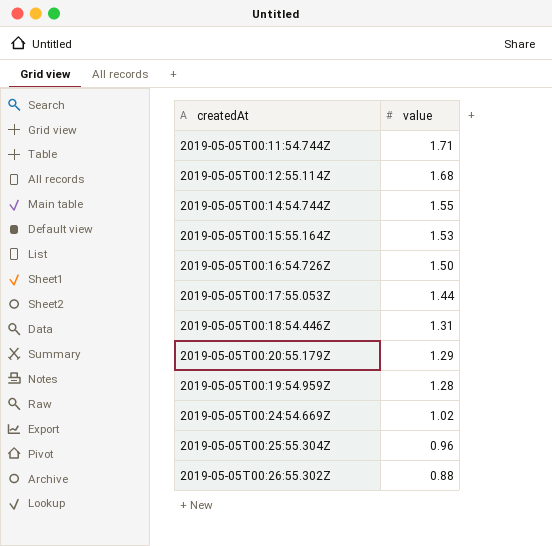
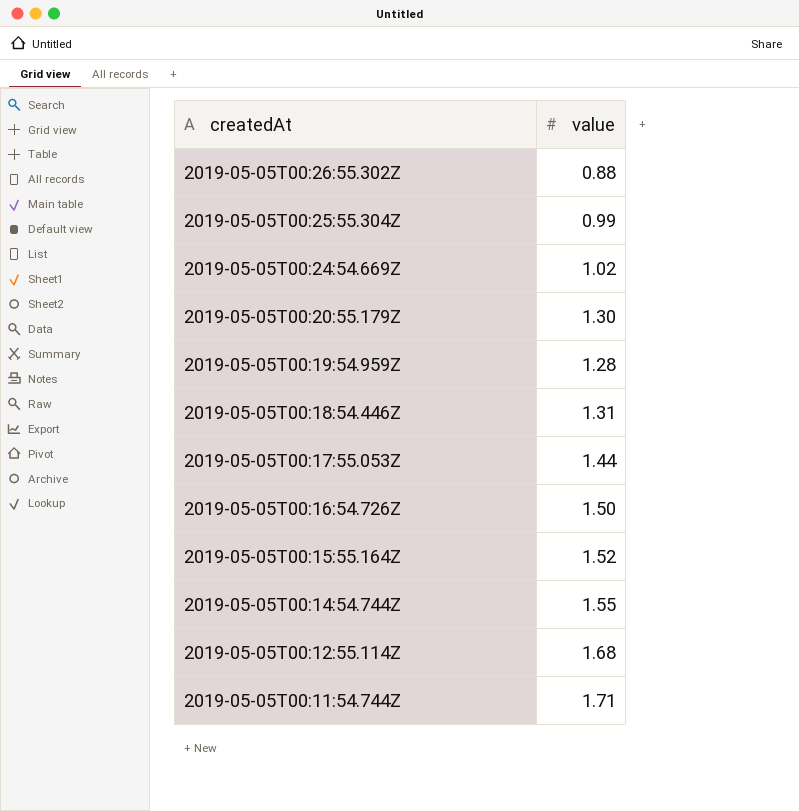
row order: value descending -> createdAt descending
2019-05-05T00:25:55.304Z | value: 0.96 -> 0.99
2019-05-05T00:20:55.179Z | value: 1.29 -> 1.30
2019-05-05T00:15:55.164Z | value: 1.53 -> 1.52

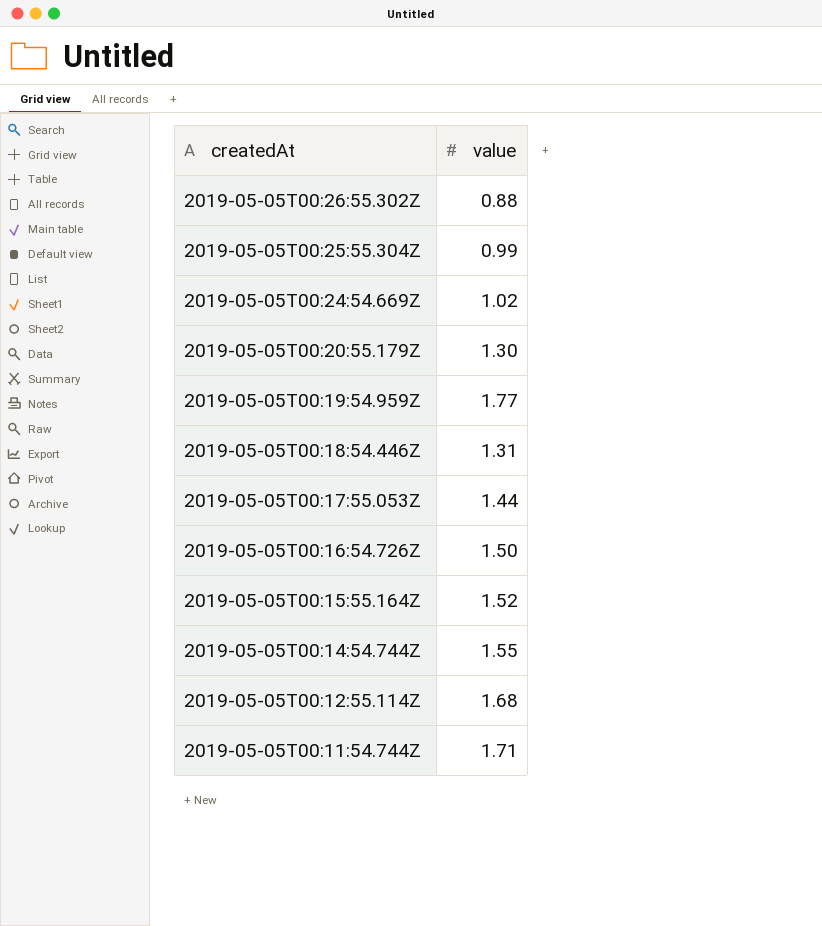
2019-05-05T00:19:54.959Z | value: 1.28 -> 1.77

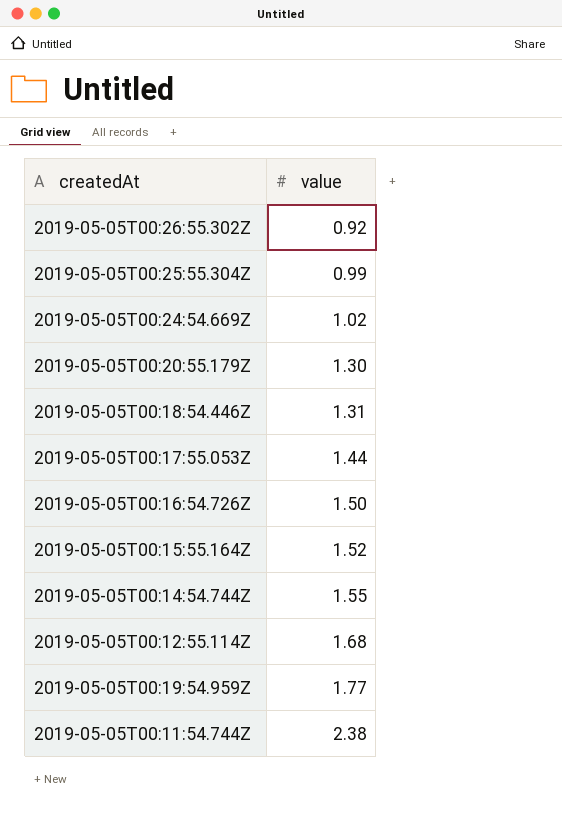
row order: createdAt descending -> value ascending
2019-05-05T00:26:55.302Z | value: 0.88 -> 0.92
2019-05-05T00:11:54.744Z | value: 1.71 -> 2.38

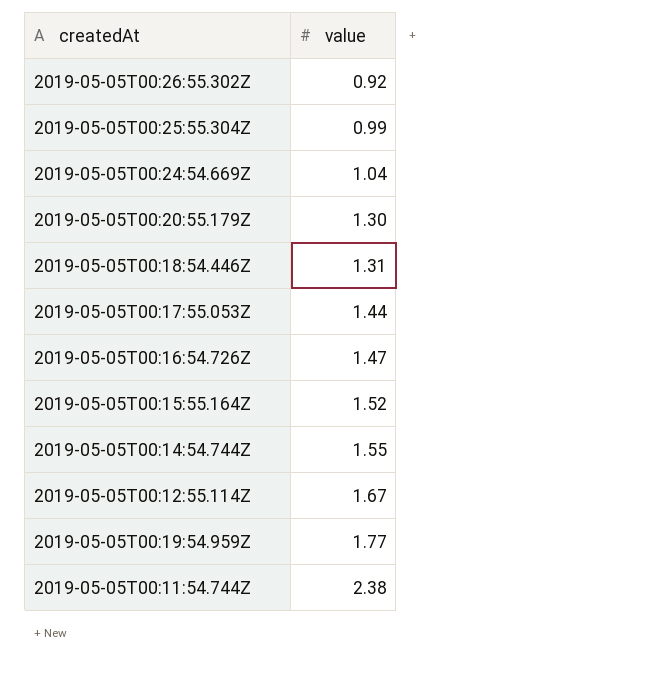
2019-05-05T00:24:54.669Z | value: 1.02 -> 1.04
2019-05-05T00:16:54.726Z | value: 1.50 -> 1.47
2019-05-05T00:12:55.114Z | value: 1.68 -> 1.67

